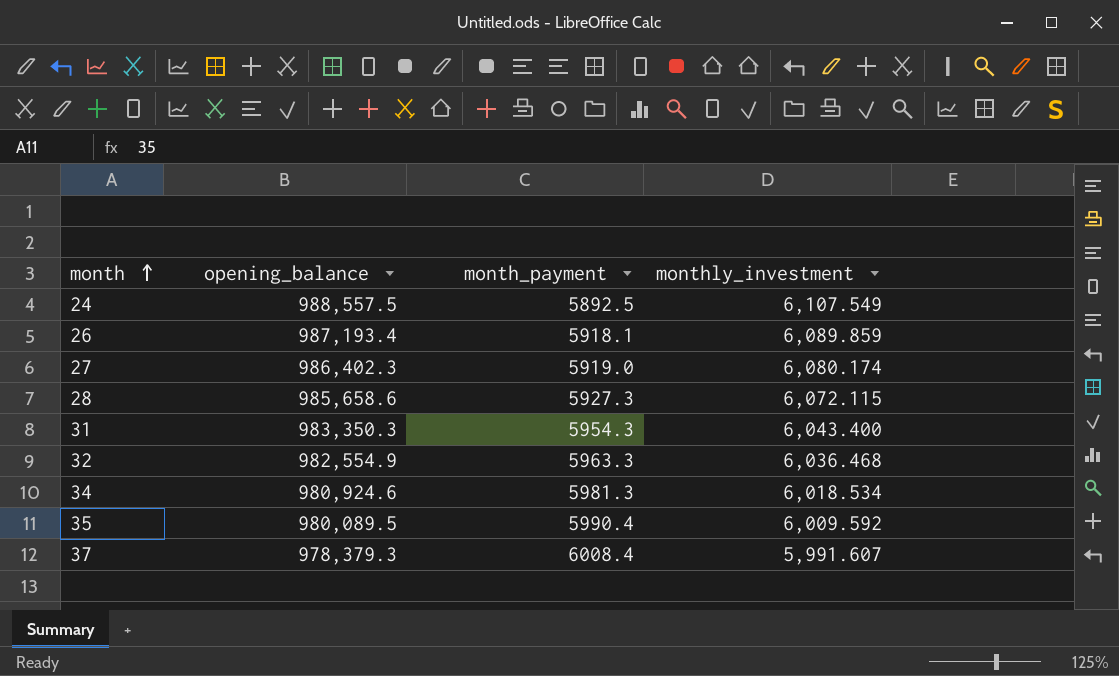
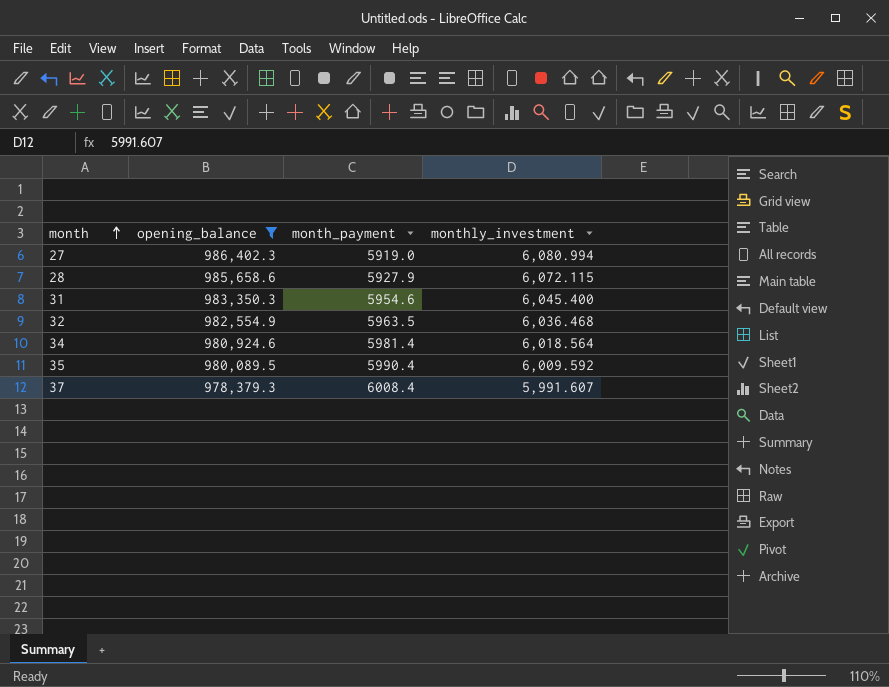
filter: none -> opening_balance <= 986,402.3
27 | monthly_investment: 6,080.174 -> 6,080.994
28 | month_payment: 5927.3 -> 5927.9
31 | month_payment: 5954.3 -> 5954.6
31 | monthly_investment: 6,043.400 -> 6,045.400
32 | month_payment: 5963.3 -> 5963.5
34 | month_payment: 5981.3 -> 5981.4
34 | monthly_investment: 6,018.534 -> 6,018.564

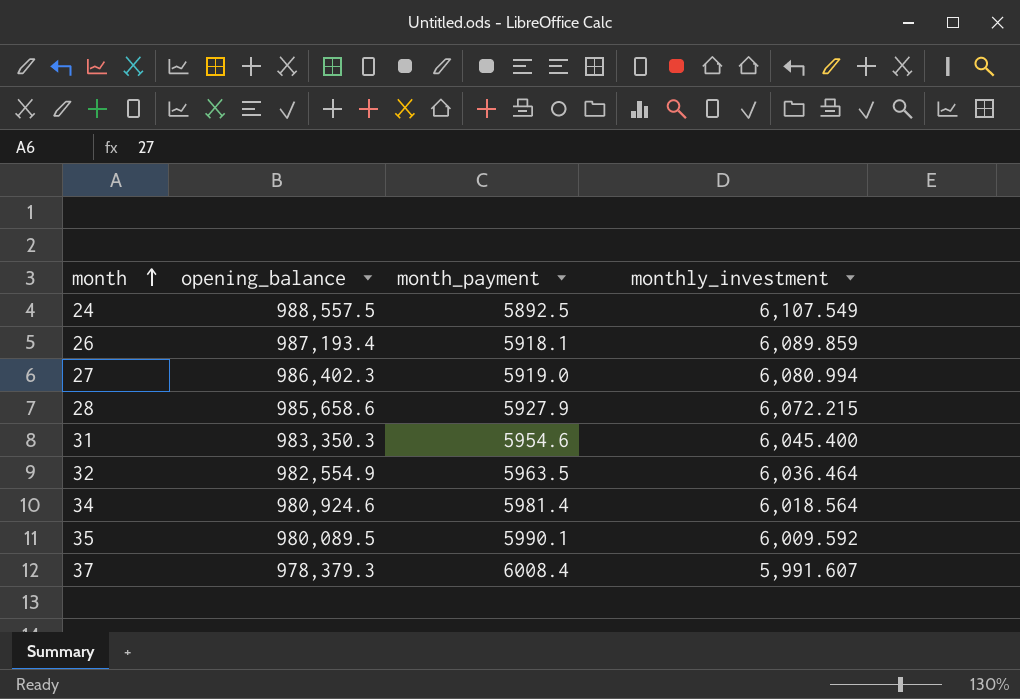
filter: opening_balance <= 986,402.3 -> none
28 | monthly_investment: 6,072.115 -> 6,072.215
32 | monthly_investment: 6,036.468 -> 6,036.464
35 | month_payment: 5990.4 -> 5990.1

